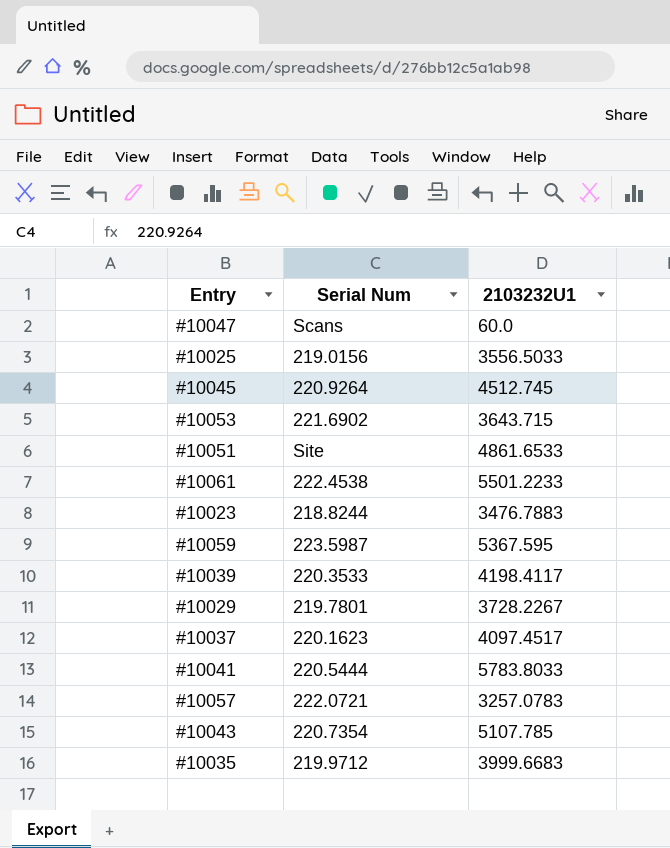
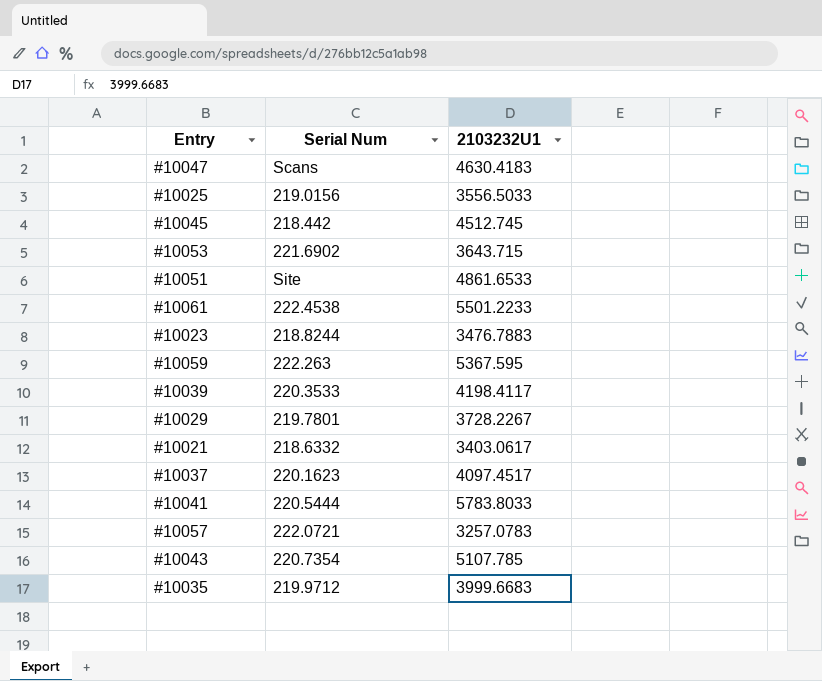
#10047 | 2103232U1: 60.0 -> 4630.4183
#10045 | Serial Num: 220.9264 -> 218.442
#10059 | Serial Num: 223.5987 -> 222.263
row #10021: none -> 218.6332 | 3403.0617

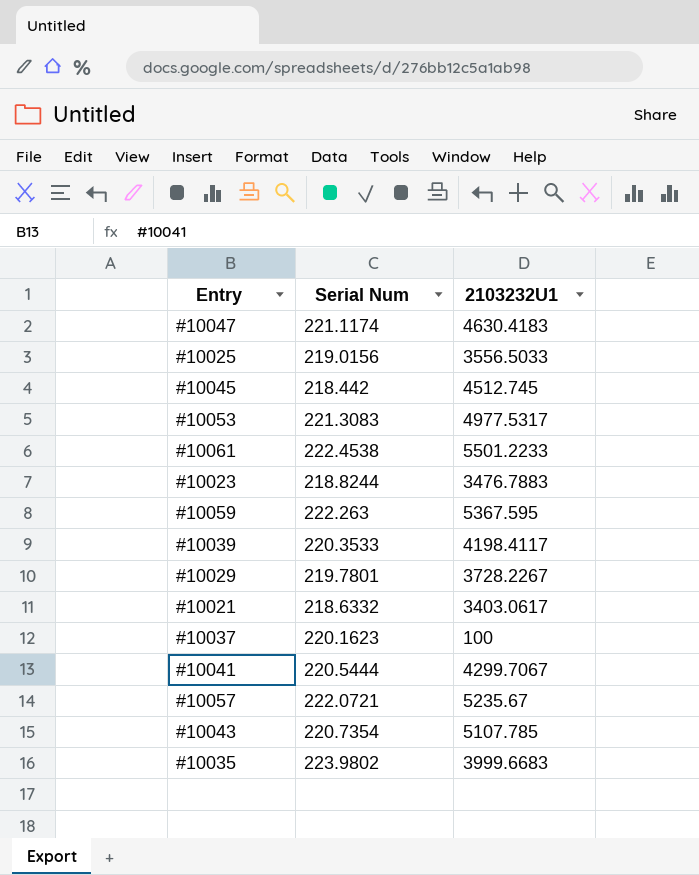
row #10051: Site | 4861.6533 -> none
#10047 | Serial Num: Scans -> 221.1174
#10053 | Serial Num: 221.6902 -> 221.3083
#10053 | 2103232U1: 3643.715 -> 4977.5317
#10037 | 2103232U1: 4097.4517 -> 100
#10041 | 2103232U1: 5783.8033 -> 4299.7067
#10057 | 2103232U1: 3257.0783 -> 5235.67
#10035 | Serial Num: 219.9712 -> 223.9802

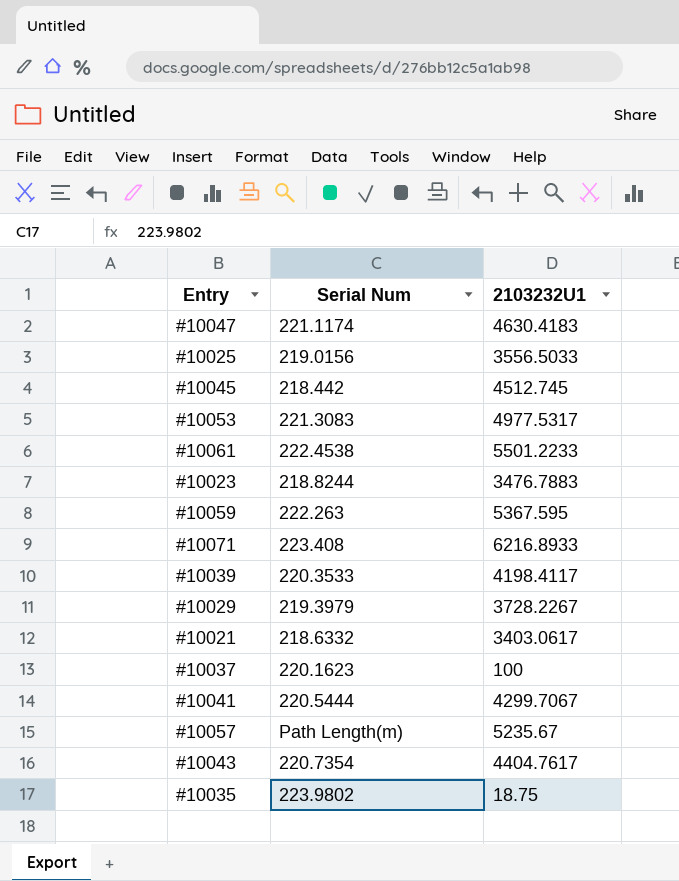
row #10071: none -> 223.408 | 6216.8933
#10029 | Serial Num: 219.7801 -> 219.3979
#10057 | Serial Num: 222.0721 -> Path Length(m)
#10043 | 2103232U1: 5107.785 -> 4404.7617
#10035 | 2103232U1: 3999.6683 -> 18.75

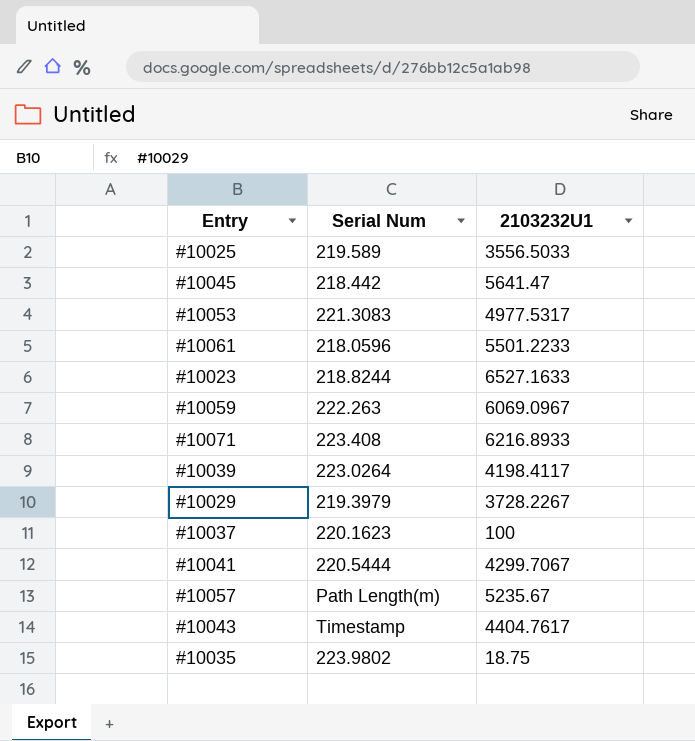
row #10047: 221.1174 | 4630.4183 -> none
row #10021: 218.6332 | 3403.0617 -> none
#10025 | Serial Num: 219.0156 -> 219.589
#10045 | 2103232U1: 4512.745 -> 5641.47
#10061 | Serial Num: 222.4538 -> 218.0596
#10023 | 2103232U1: 3476.7883 -> 6527.1633
#10059 | 2103232U1: 5367.595 -> 6069.0967
#10039 | Serial Num: 220.3533 -> 223.0264
#10043 | Serial Num: 220.7354 -> Timestamp

